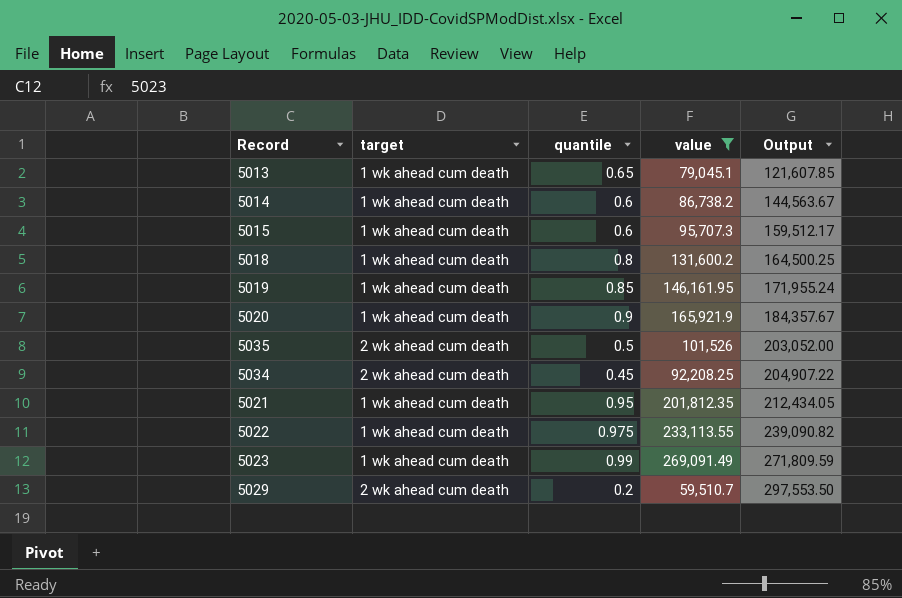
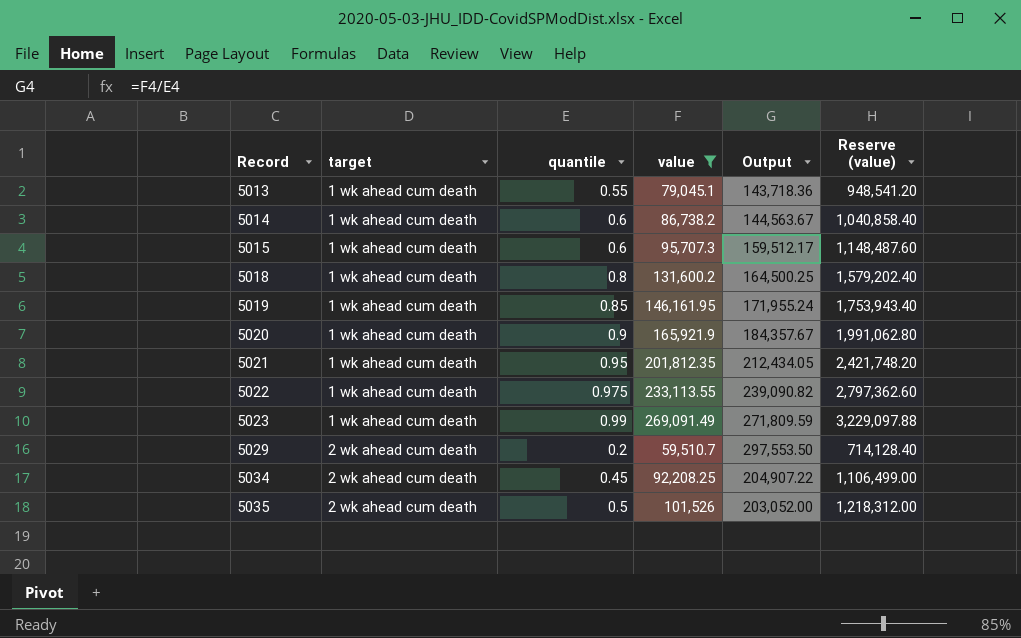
row order: Output ascending -> Record ascending
column Reserve (value) | formula: none -> [value] * 12
5013 | quantile: 0.65 -> 0.55
5013 | Output: 121,607.85 -> 143,718.36

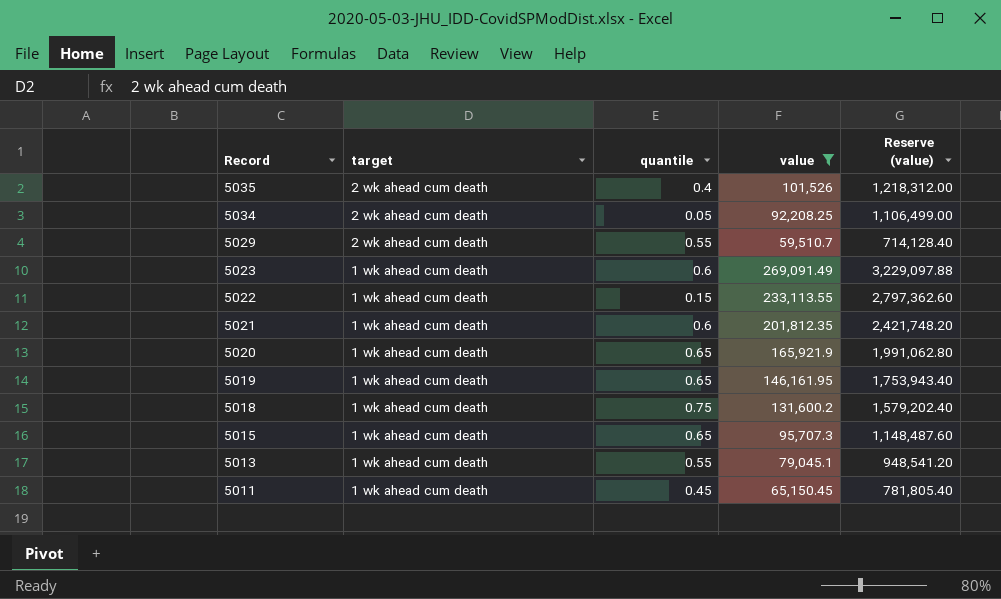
row order: Record ascending -> Record descending
column Output | formula: [value] / [quantile] -> none
row 5014: 1 wk ahead cum death | 0.6 | 86,738.2 | 144,563.67 | 1,040,858.40 -> none
5035 | quantile: 0.5 -> 0.4
5034 | quantile: 0.45 -> 0.05
5029 | quantile: 0.2 -> 0.55
5023 | quantile: 0.99 -> 0.6
5022 | quantile: 0.975 -> 0.15
5021 | quantile: 0.95 -> 0.6
5020 | quantile: 0.9 -> 0.65
5019 | quantile: 0.85 -> 0.65
5018 | quantile: 0.8 -> 0.75
5015 | quantile: 0.6 -> 0.65
row 5011: none -> 1 wk ahead cum death | 0.45 | 65,150.45 | 781,805.40

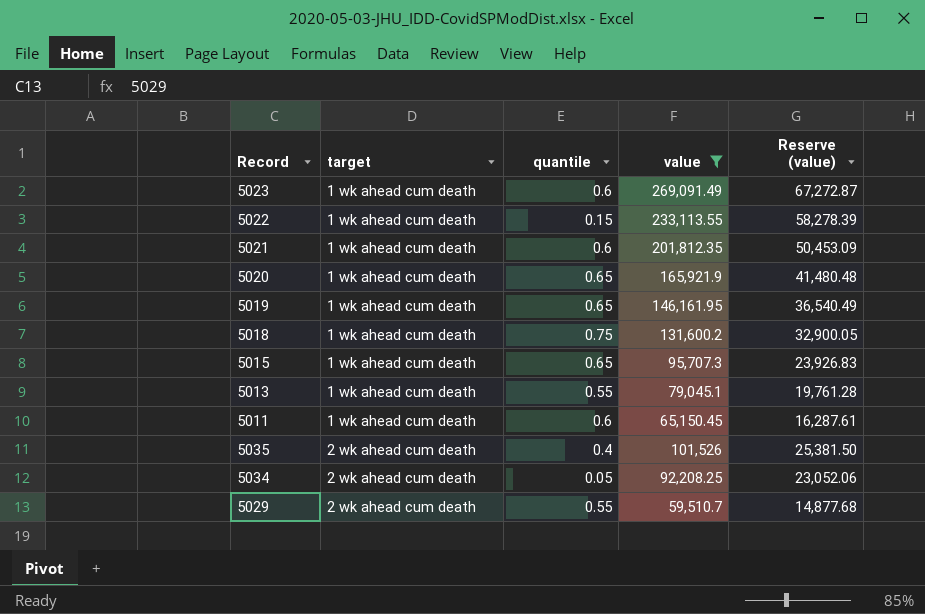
row order: Record descending -> target ascending
column Reserve (value) | formula: [value] * 12 -> [value] * 0.25
5011 | quantile: 0.45 -> 0.6

